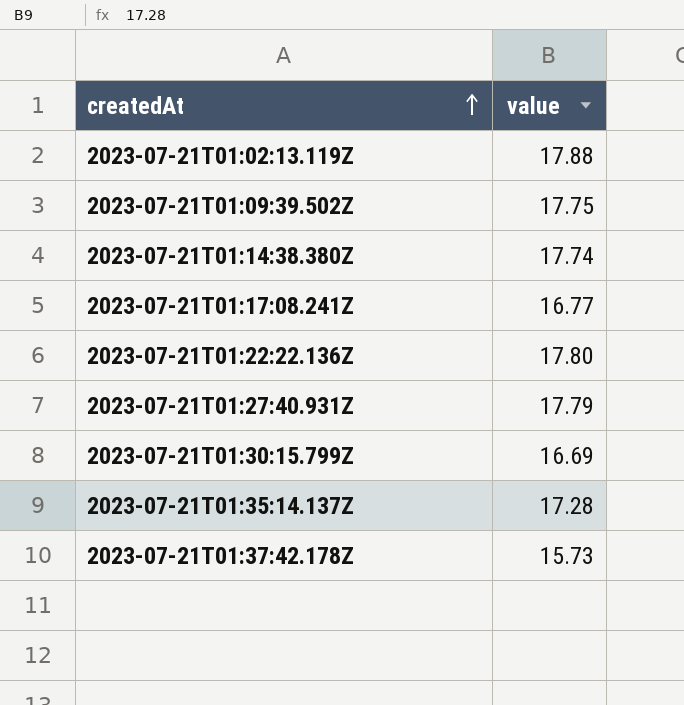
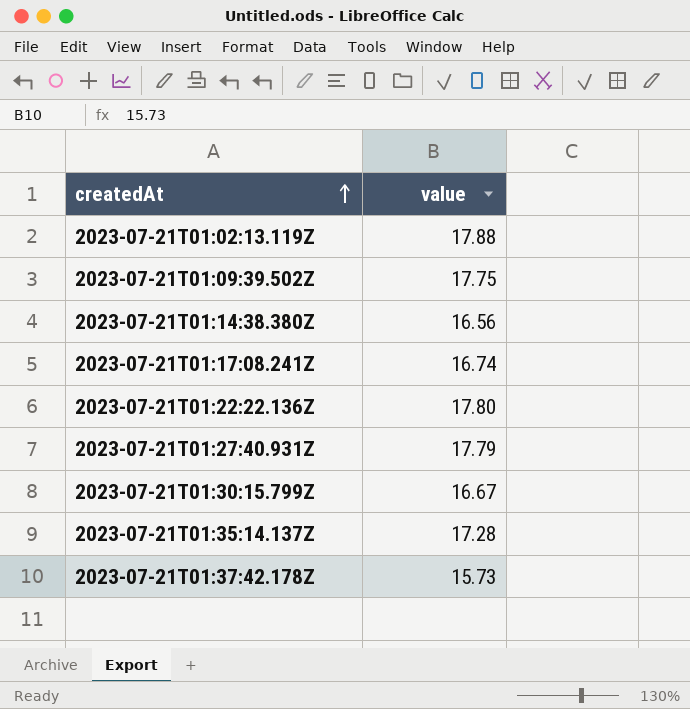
2023-07-21T01:14:38.380Z | value: 17.74 -> 16.56
2023-07-21T01:17:08.241Z | value: 16.77 -> 16.74
2023-07-21T01:30:15.799Z | value: 16.69 -> 16.67

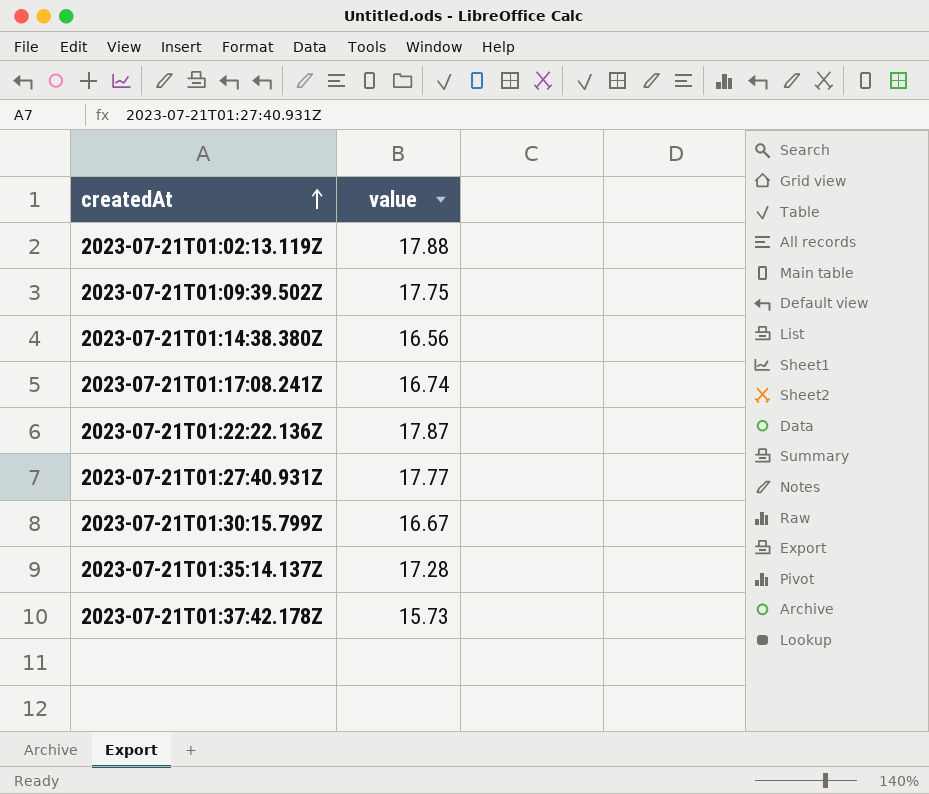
2023-07-21T01:22:22.136Z | value: 17.80 -> 17.87
2023-07-21T01:27:40.931Z | value: 17.79 -> 17.77

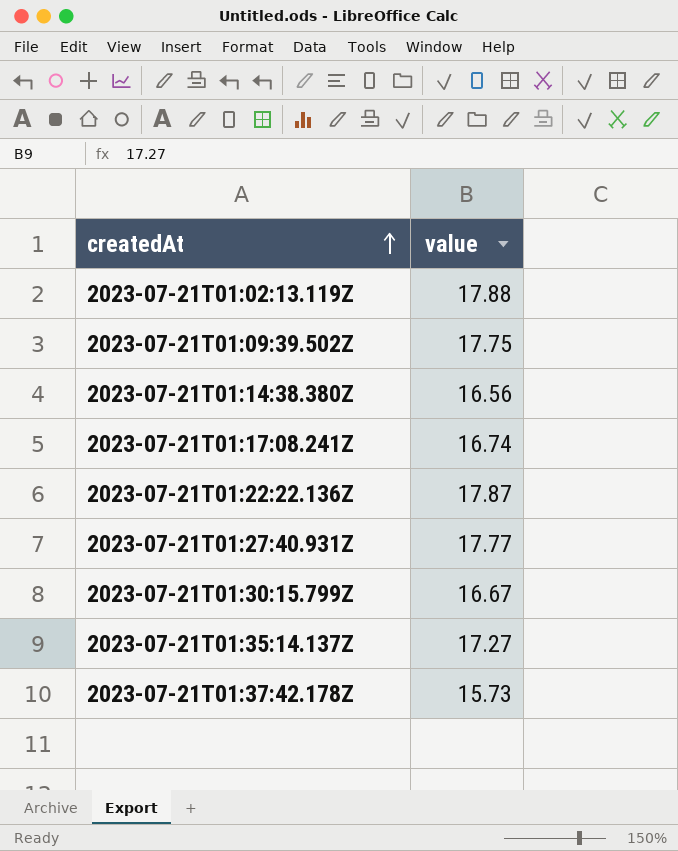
2023-07-21T01:35:14.137Z | value: 17.28 -> 17.27

